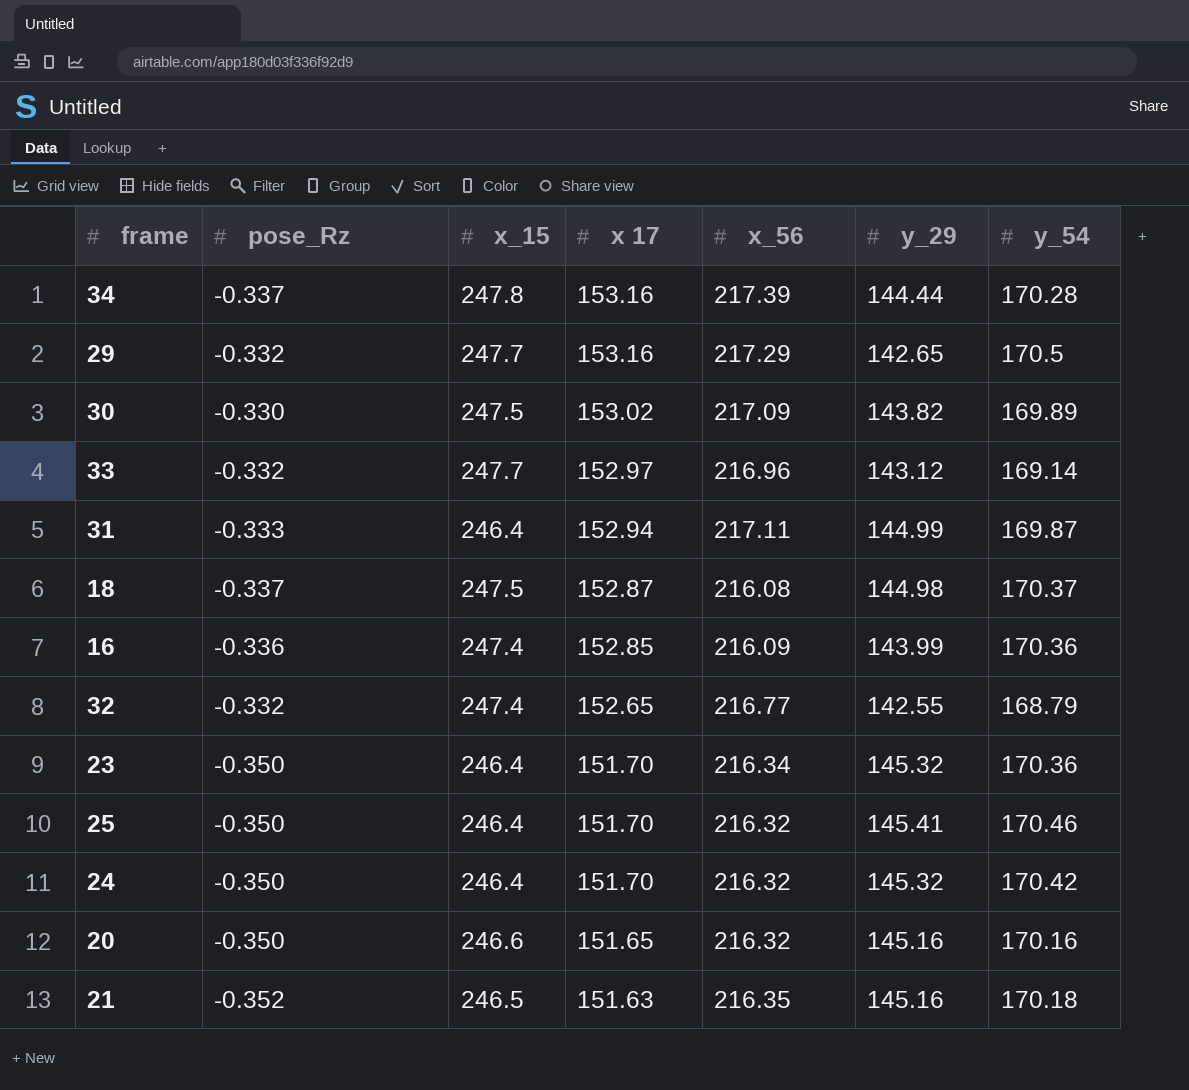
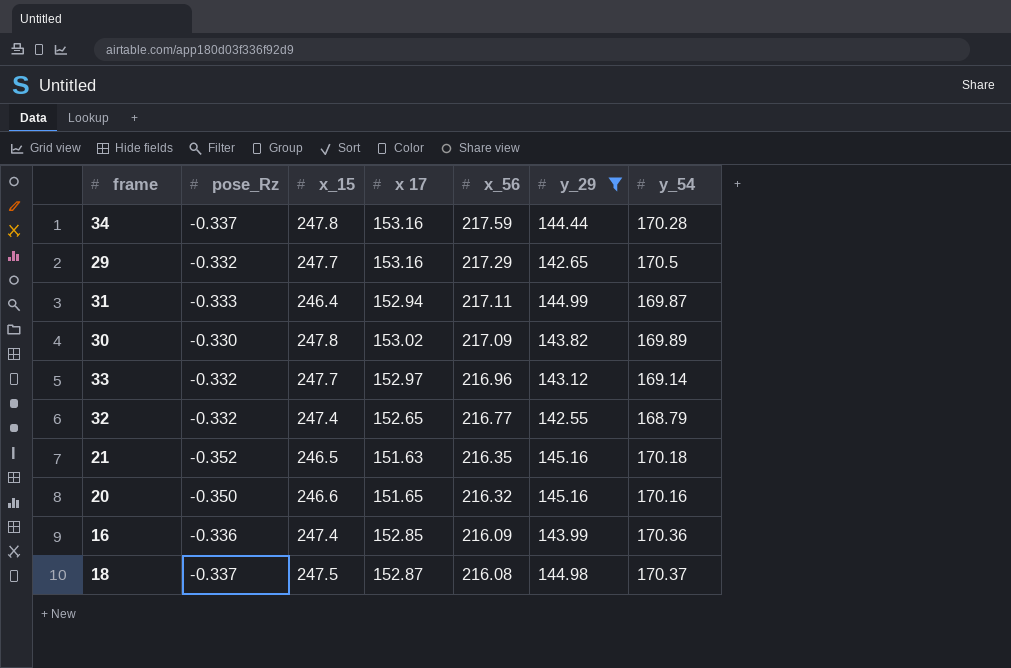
filter: none -> y_29 <= 145.16
row order: x 17 descending -> x_56 descending
34 | x_56: 217.39 -> 217.59
30 | x_15: 247.5 -> 247.8

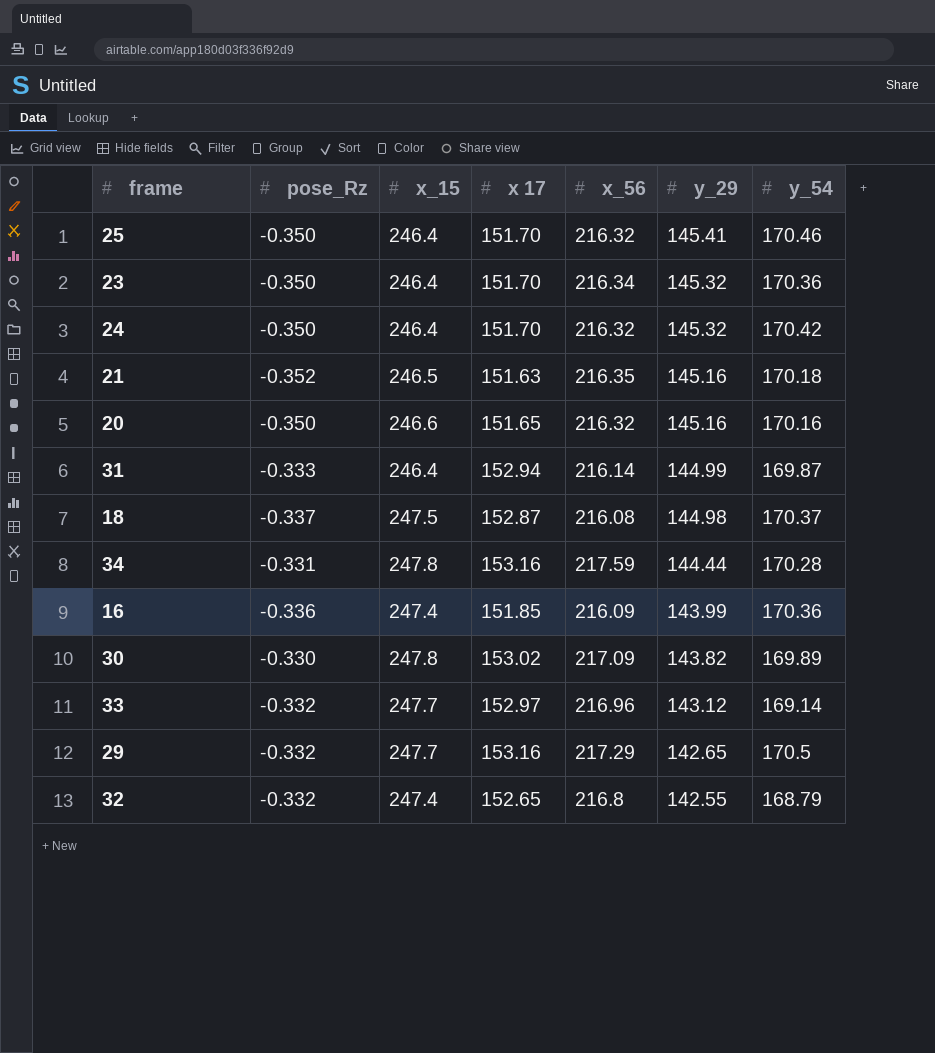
filter: y_29 <= 145.16 -> none
row order: x_56 descending -> y_29 descending
31 | x_56: 217.11 -> 216.14
34 | pose_Rz: -0.337 -> -0.331
16 | x 17: 152.85 -> 151.85
32 | x_56: 216.77 -> 216.8

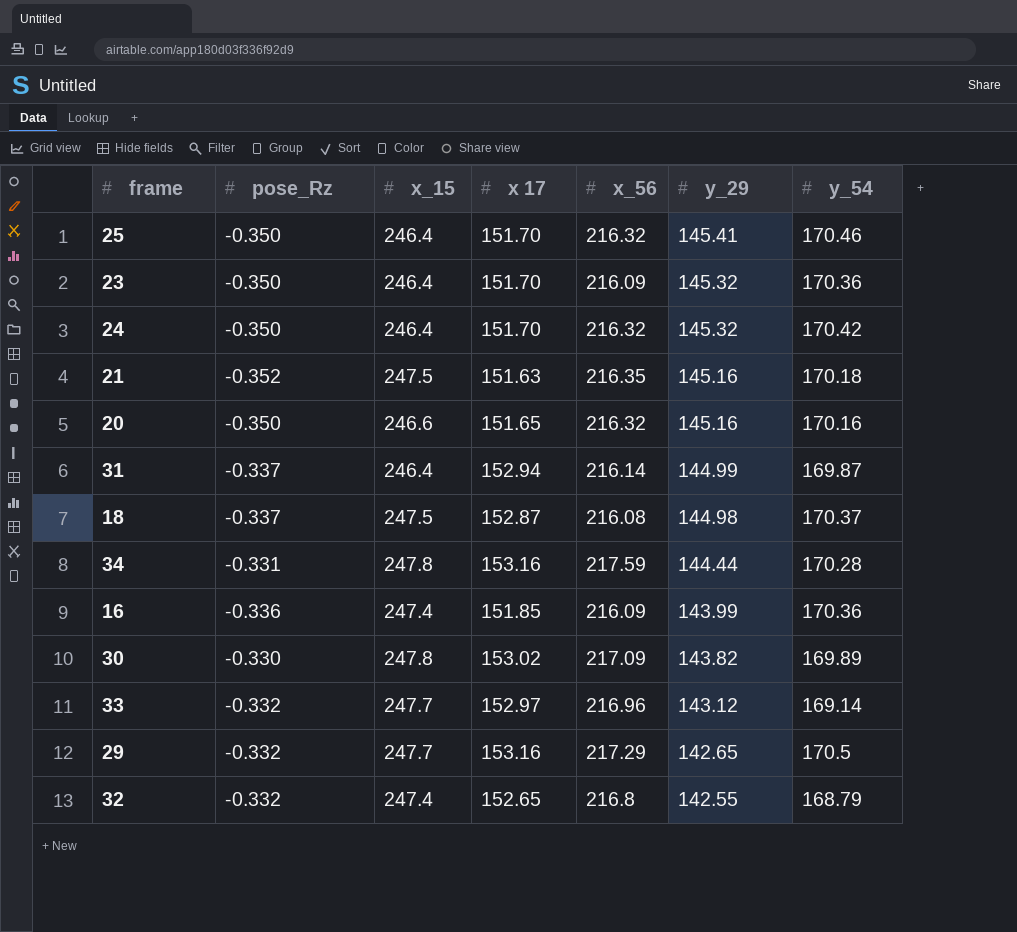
23 | x_56: 216.34 -> 216.09
21 | x_15: 246.5 -> 247.5
31 | pose_Rz: -0.333 -> -0.337

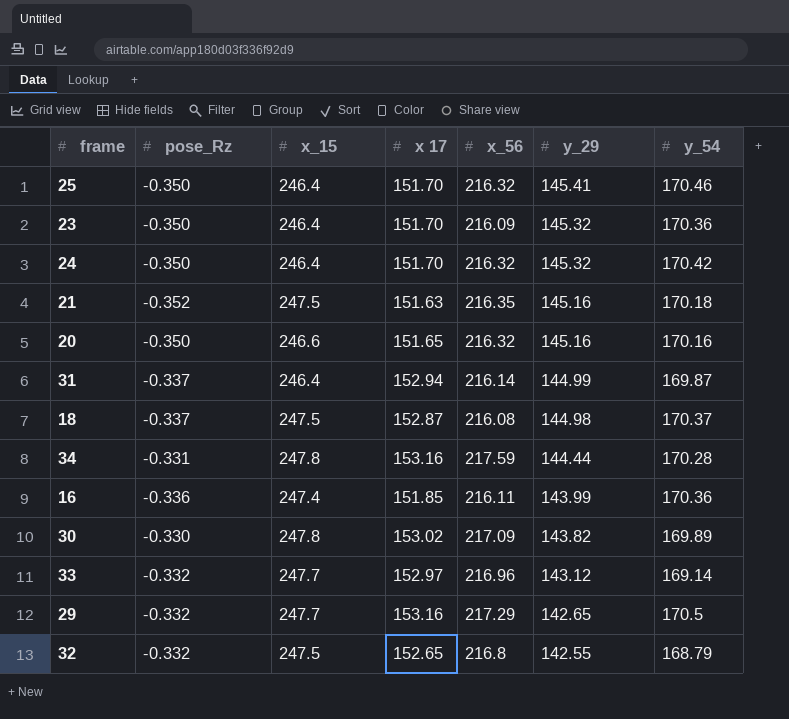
16 | x_56: 216.09 -> 216.11
32 | x_15: 247.4 -> 247.5

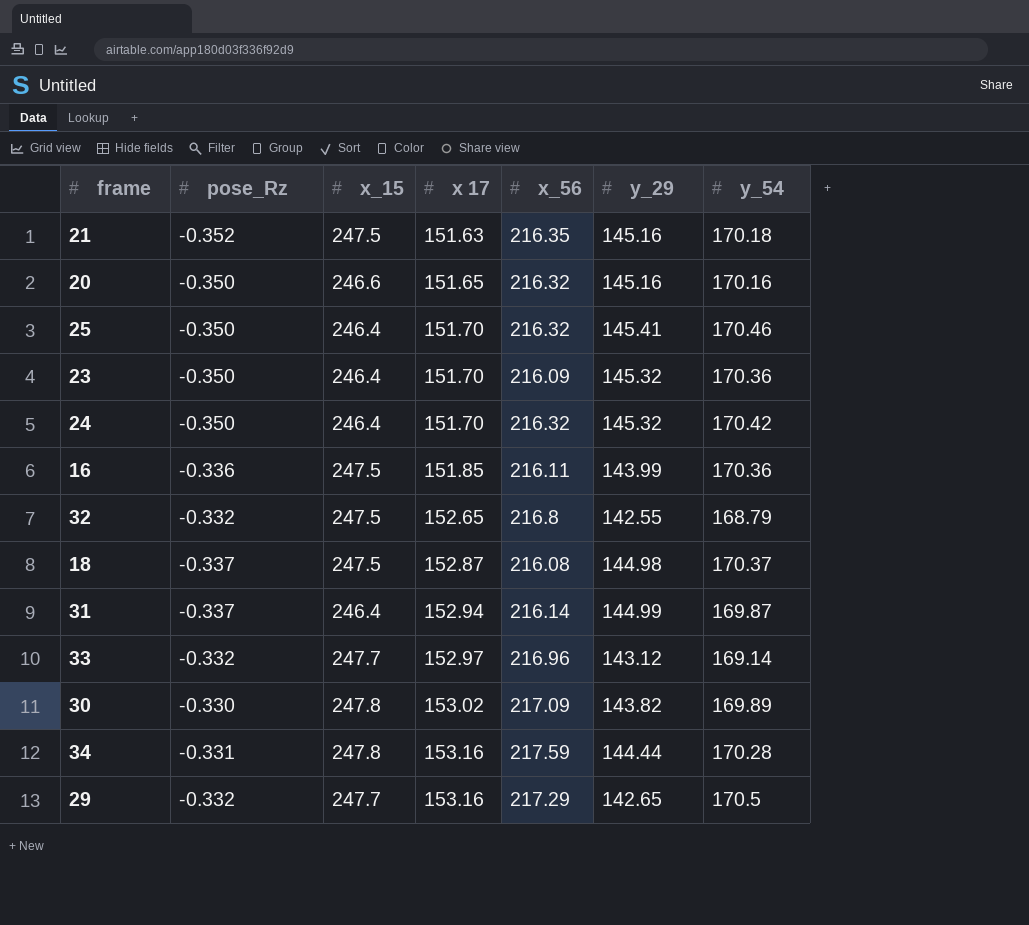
row order: y_29 descending -> x 17 ascending
16 | x_15: 247.4 -> 247.5

